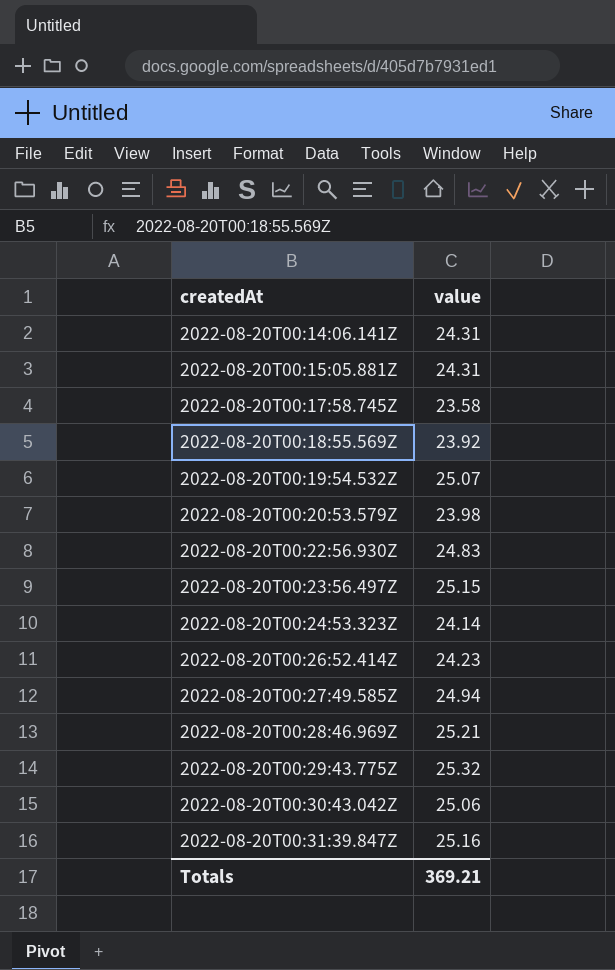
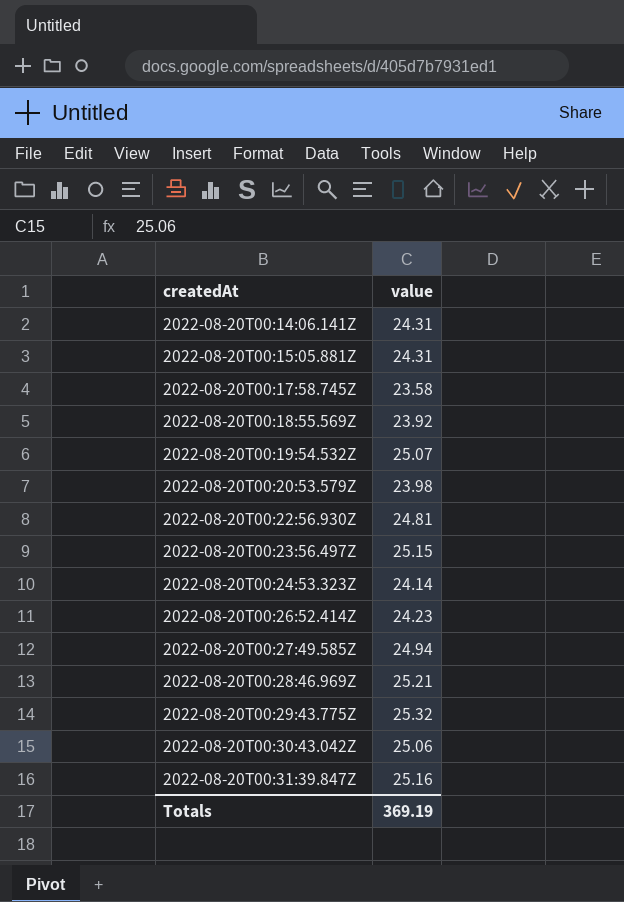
2022-08-20T00:22:56.930Z | value: 24.83 -> 24.81
Totals | value: 369.21 -> 369.19

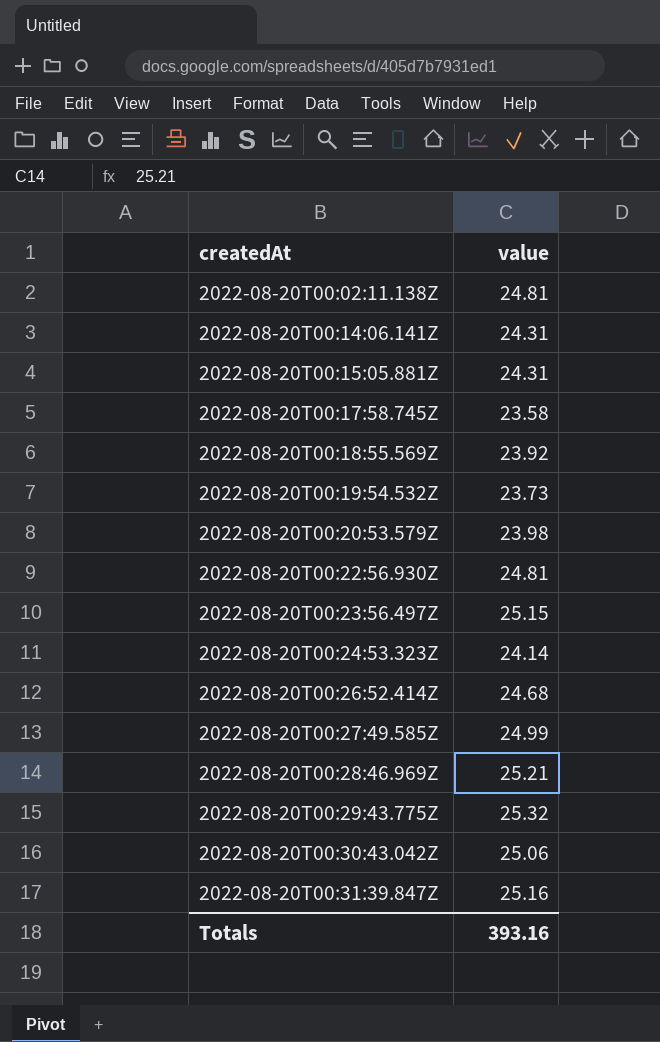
row 2022-08-20T00:02:11.138Z: none -> 24.81
2022-08-20T00:19:54.532Z | value: 25.07 -> 23.73
2022-08-20T00:26:52.414Z | value: 24.23 -> 24.68
2022-08-20T00:27:49.585Z | value: 24.94 -> 24.99
Totals | value: 369.19 -> 393.16

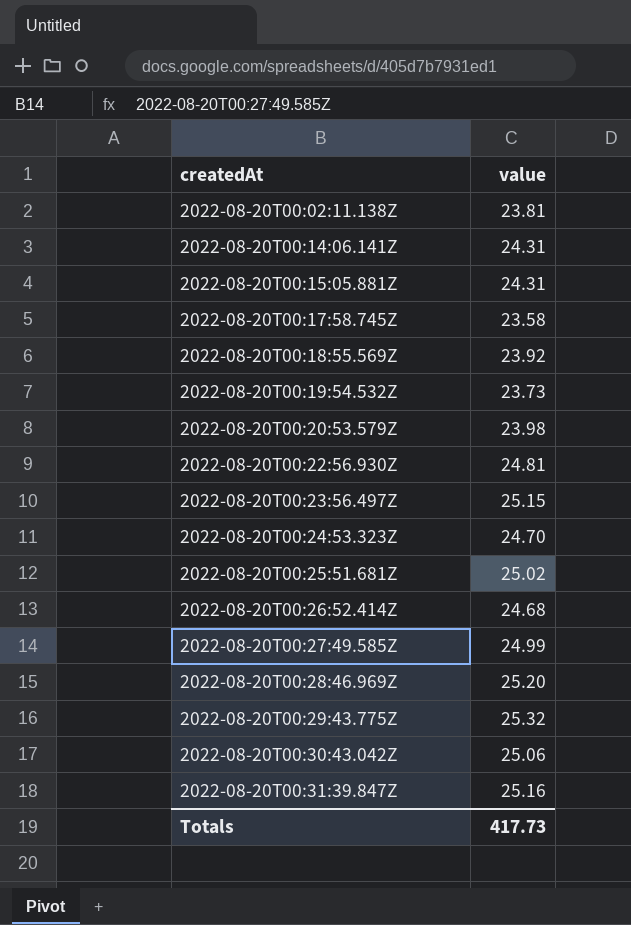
2022-08-20T00:02:11.138Z | value: 24.81 -> 23.81
2022-08-20T00:24:53.323Z | value: 24.14 -> 24.70
row 2022-08-20T00:25:51.681Z: none -> 25.02
2022-08-20T00:28:46.969Z | value: 25.21 -> 25.20
Totals | value: 393.16 -> 417.73

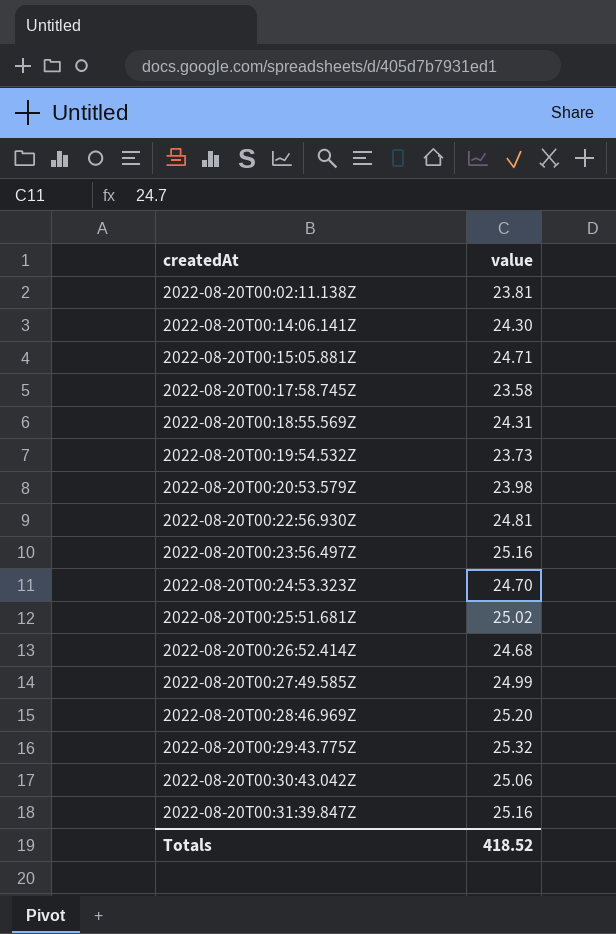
2022-08-20T00:14:06.141Z | value: 24.31 -> 24.30
2022-08-20T00:15:05.881Z | value: 24.31 -> 24.71
2022-08-20T00:18:55.569Z | value: 23.92 -> 24.31
2022-08-20T00:23:56.497Z | value: 25.15 -> 25.16
Totals | value: 417.73 -> 418.52

